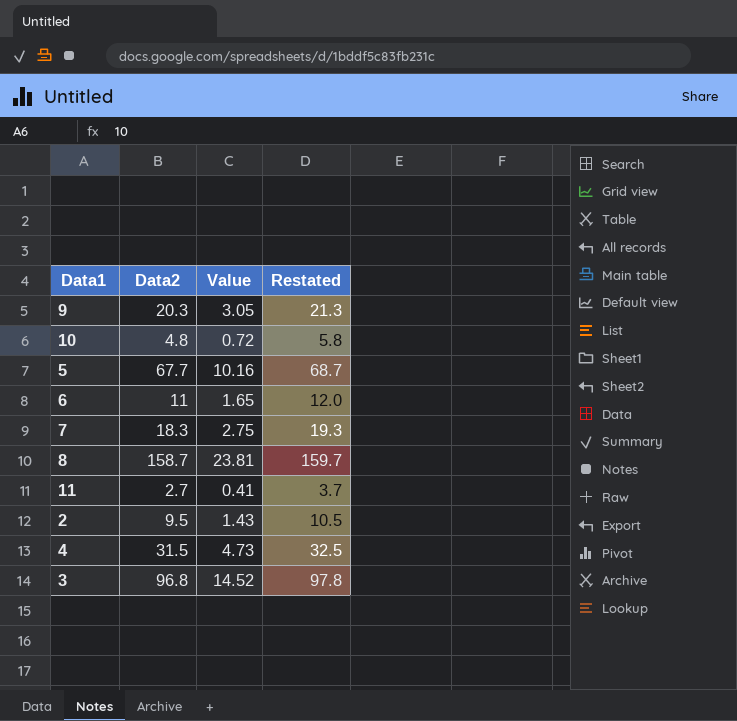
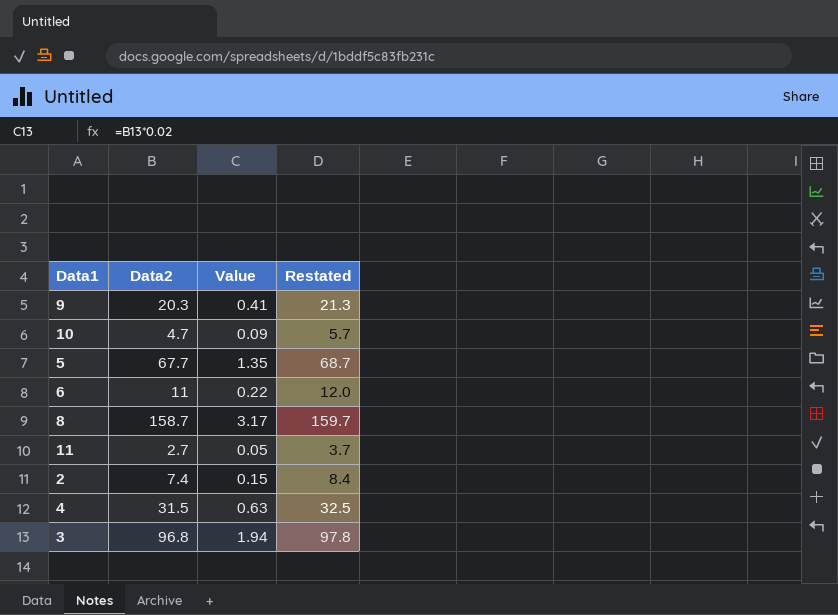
column Value | formula: [Data2] * 0.15 -> [Data2] * 0.02
row 7: 18.3 | 2.75 | 19.3 -> none
10 | Data2: 4.8 -> 4.7
10 | Restated: 5.8 -> 5.7
2 | Data2: 9.5 -> 7.4
2 | Restated: 10.5 -> 8.4

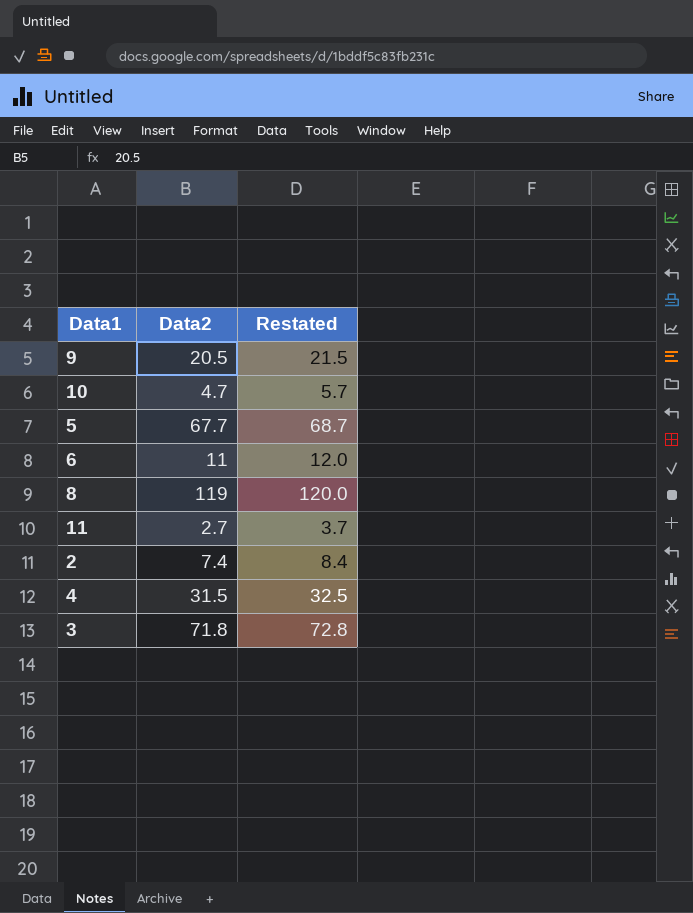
column Value | formula: [Data2] * 0.02 -> none
9 | Data2: 20.3 -> 20.5
9 | Restated: 21.3 -> 21.5
8 | Data2: 158.7 -> 119
8 | Restated: 159.7 -> 120.0
3 | Data2: 96.8 -> 71.8
3 | Restated: 97.8 -> 72.8

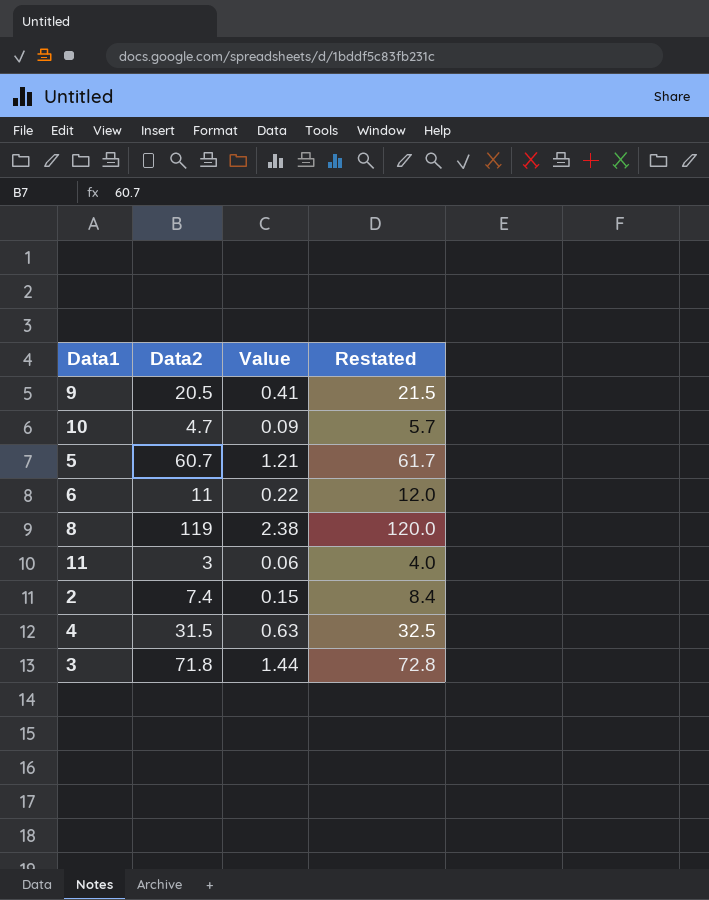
column Value | formula: none -> [Data2] * 0.02
5 | Data2: 67.7 -> 60.7
5 | Restated: 68.7 -> 61.7
11 | Data2: 2.7 -> 3
11 | Restated: 3.7 -> 4.0

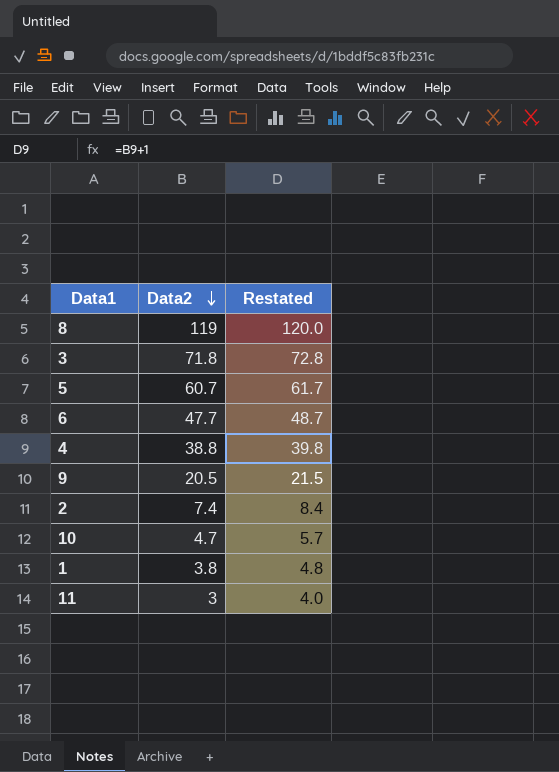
row order: none -> Data2 descending
column Value | formula: [Data2] * 0.02 -> none
6 | Data2: 11 -> 47.7
6 | Restated: 12.0 -> 48.7
4 | Data2: 31.5 -> 38.8
4 | Restated: 32.5 -> 39.8
row 1: none -> 3.8 | 4.8

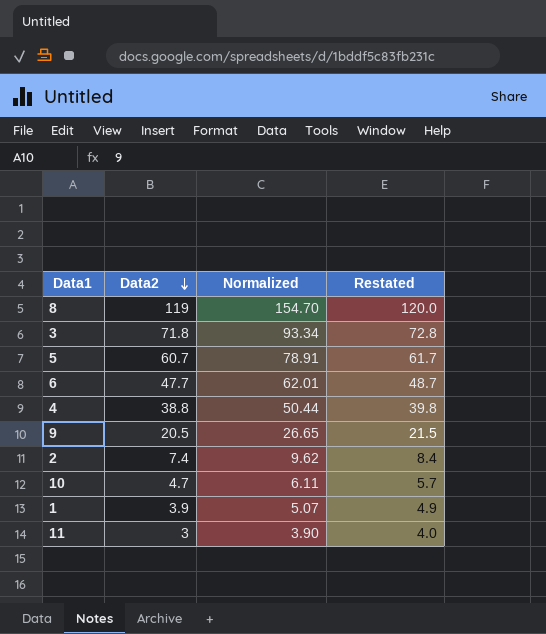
column Normalized | formula: none -> [Data2] * 1.3
1 | Data2: 3.8 -> 3.9
1 | Restated: 4.8 -> 4.9

